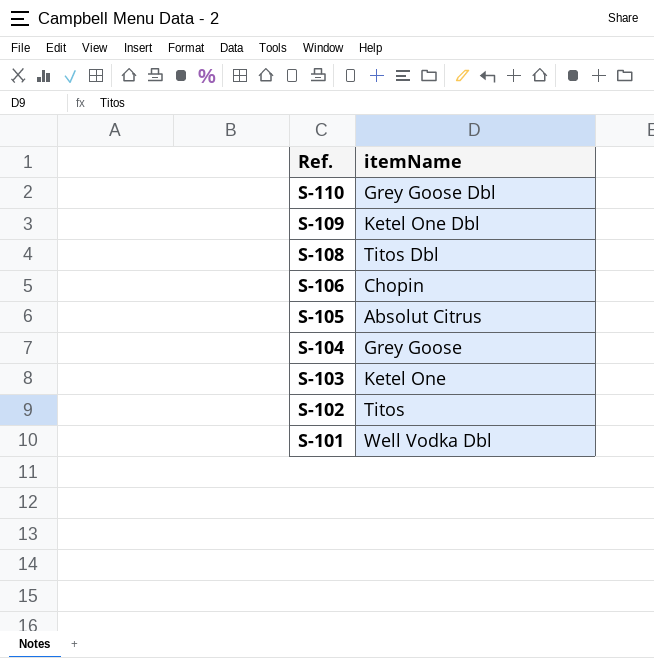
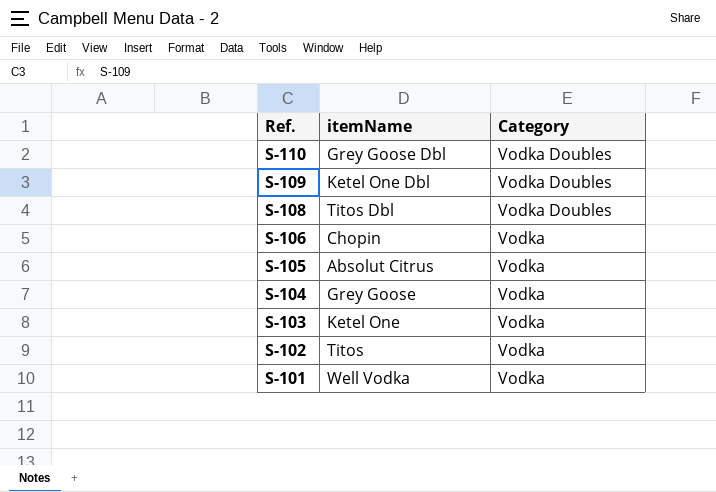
column Category | position: none -> 3
S-101 | itemName: Well Vodka Dbl -> Well Vodka

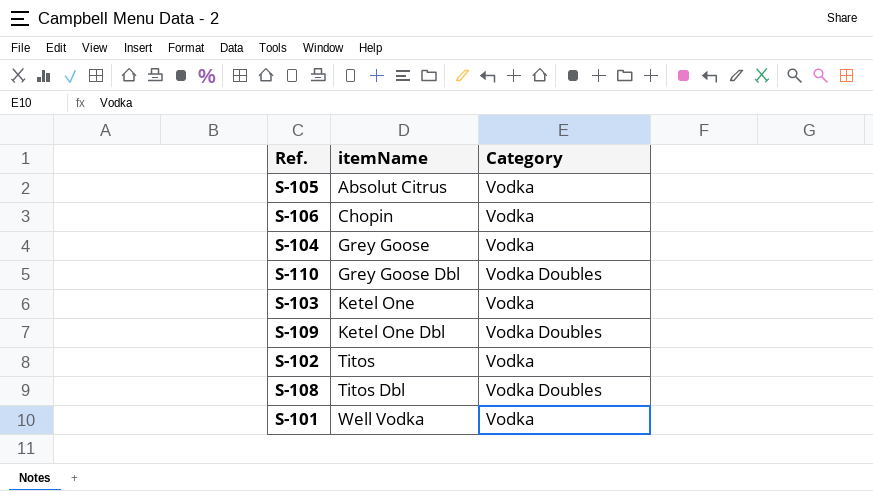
row order: Ref. descending -> itemName ascending

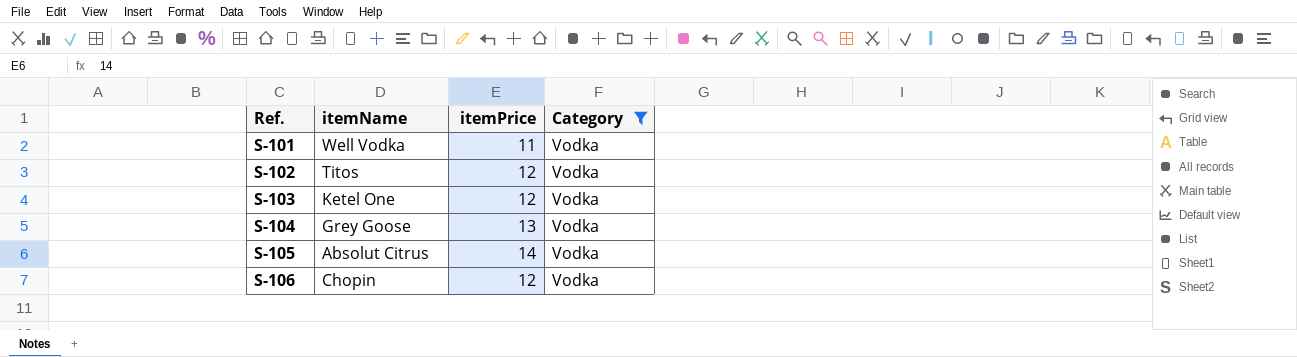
filter: none -> Category = Vodka
row order: itemName ascending -> Ref. ascending
column itemPrice | position: none -> 3

